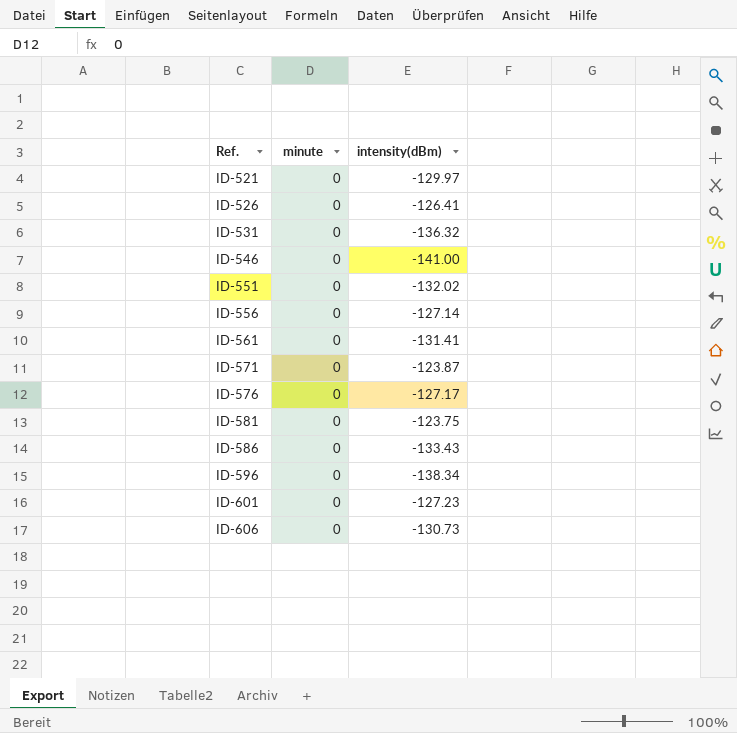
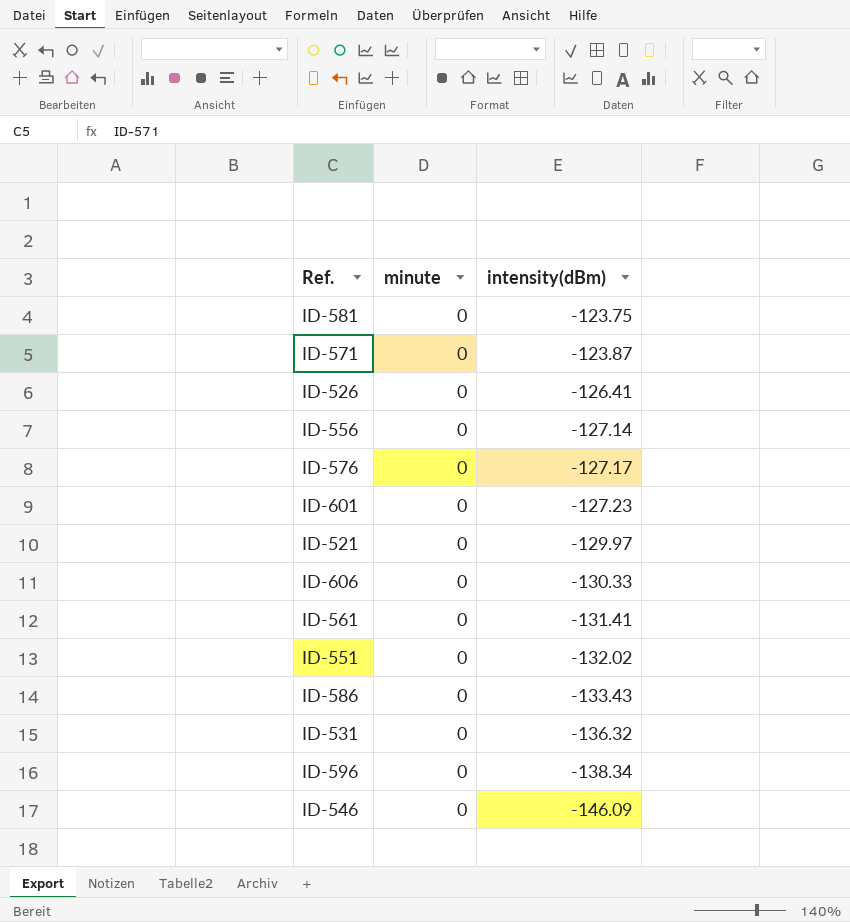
row order: Ref. ascending -> intensity(dBm) descending
ID-606 | intensity(dBm): -130.73 -> -130.33
ID-546 | intensity(dBm): -141.00 -> -146.09

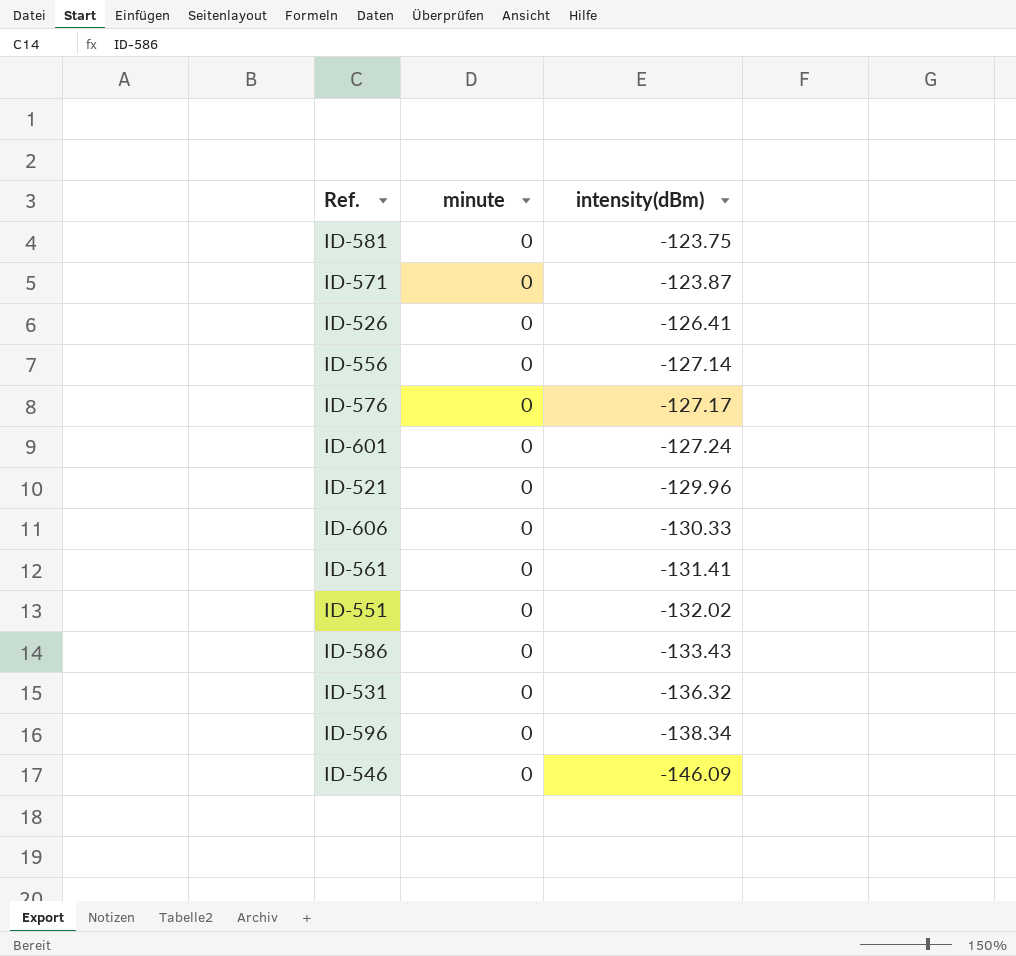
ID-601 | intensity(dBm): -127.23 -> -127.24
ID-521 | intensity(dBm): -129.97 -> -129.96

